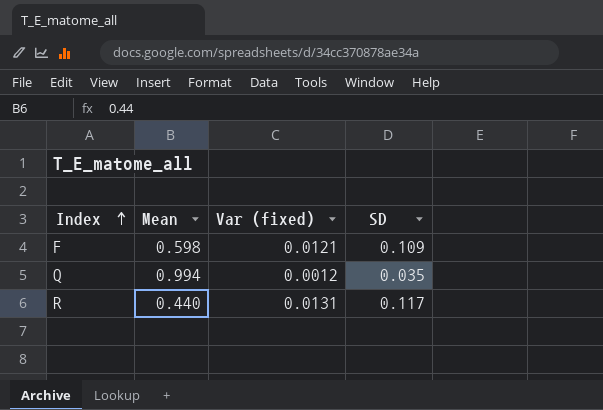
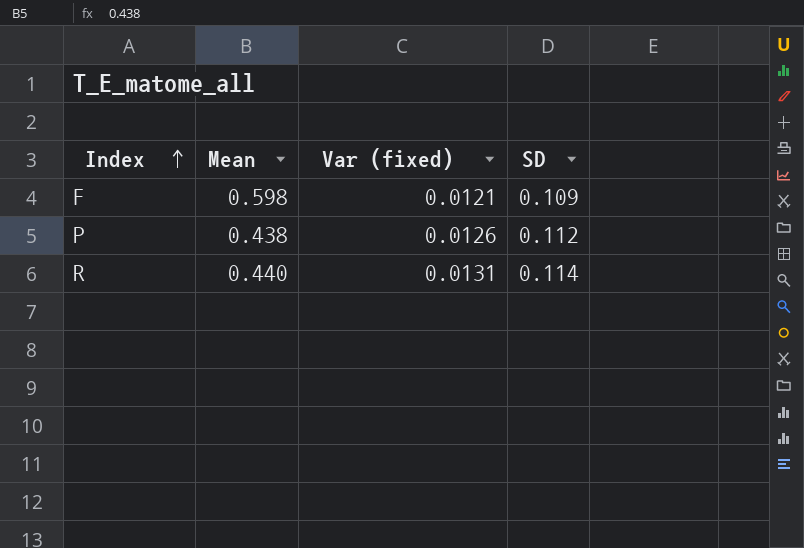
row Q: 0.994 | 0.0012 | 0.035 -> none
row P: none -> 0.438 | 0.0126 | 0.112
R | SD: 0.117 -> 0.114

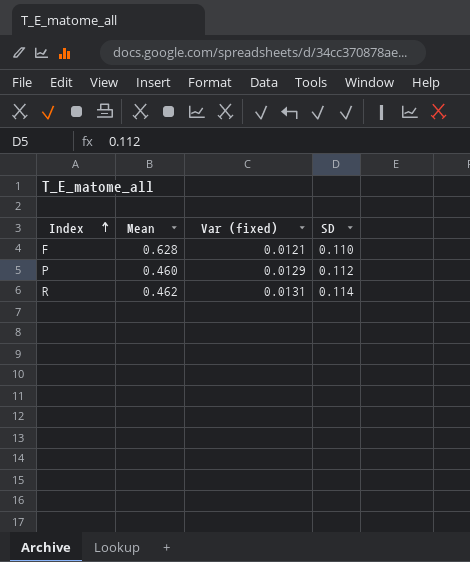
F | Mean: 0.598 -> 0.628
F | SD: 0.109 -> 0.110
P | Mean: 0.438 -> 0.460
P | Var (fixed): 0.0126 -> 0.0129
R | Mean: 0.440 -> 0.462

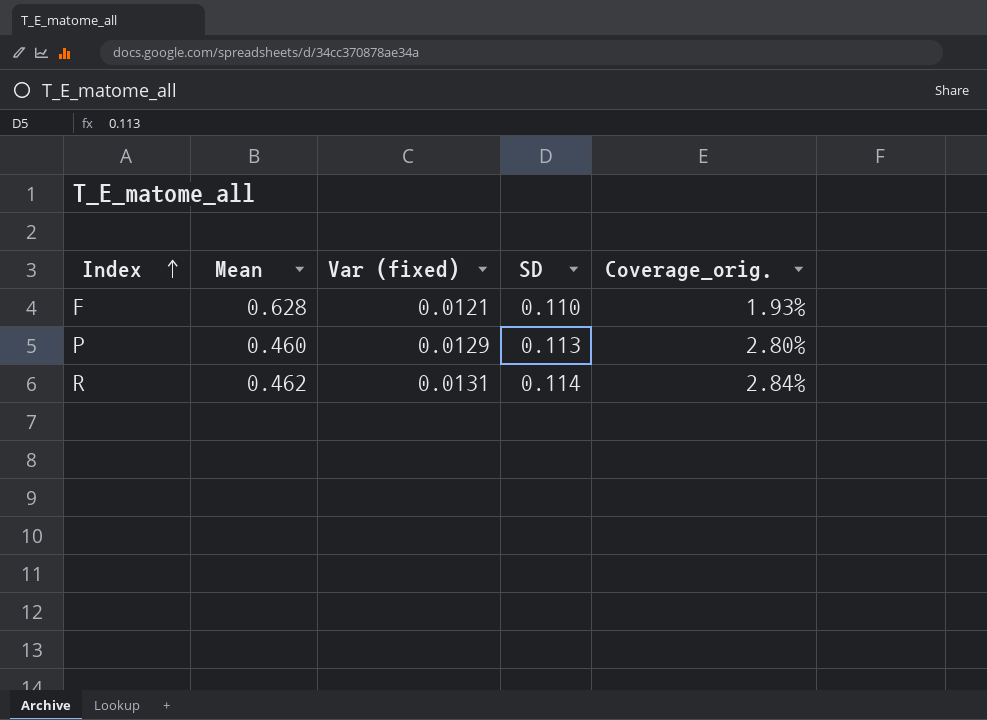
column Coverage_orig. | formula: none -> [Var (fixed)] / [Mean]
P | SD: 0.112 -> 0.113

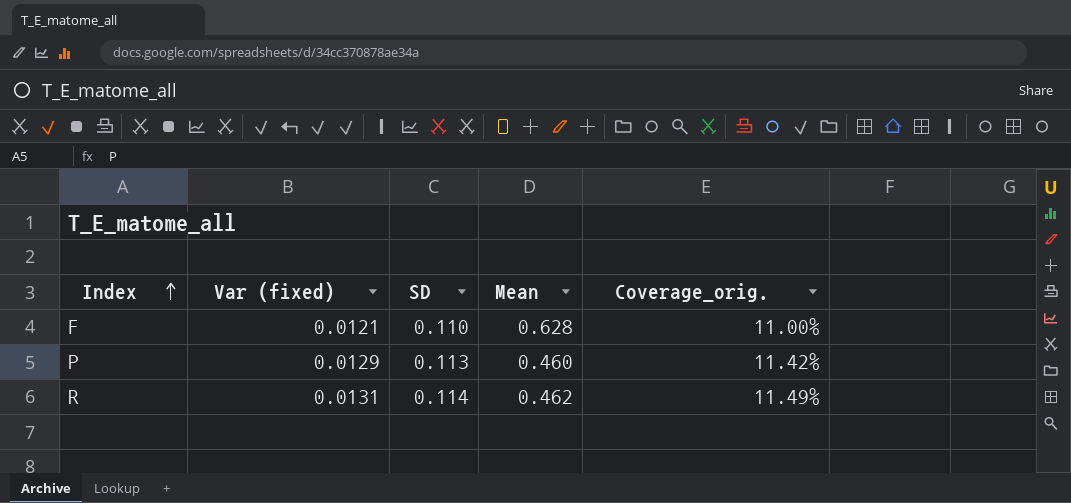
column Mean | position: 2 -> 4
column Coverage_orig. | formula: [Var (fixed)] / [Mean] -> [Var (fixed)] / [SD]

